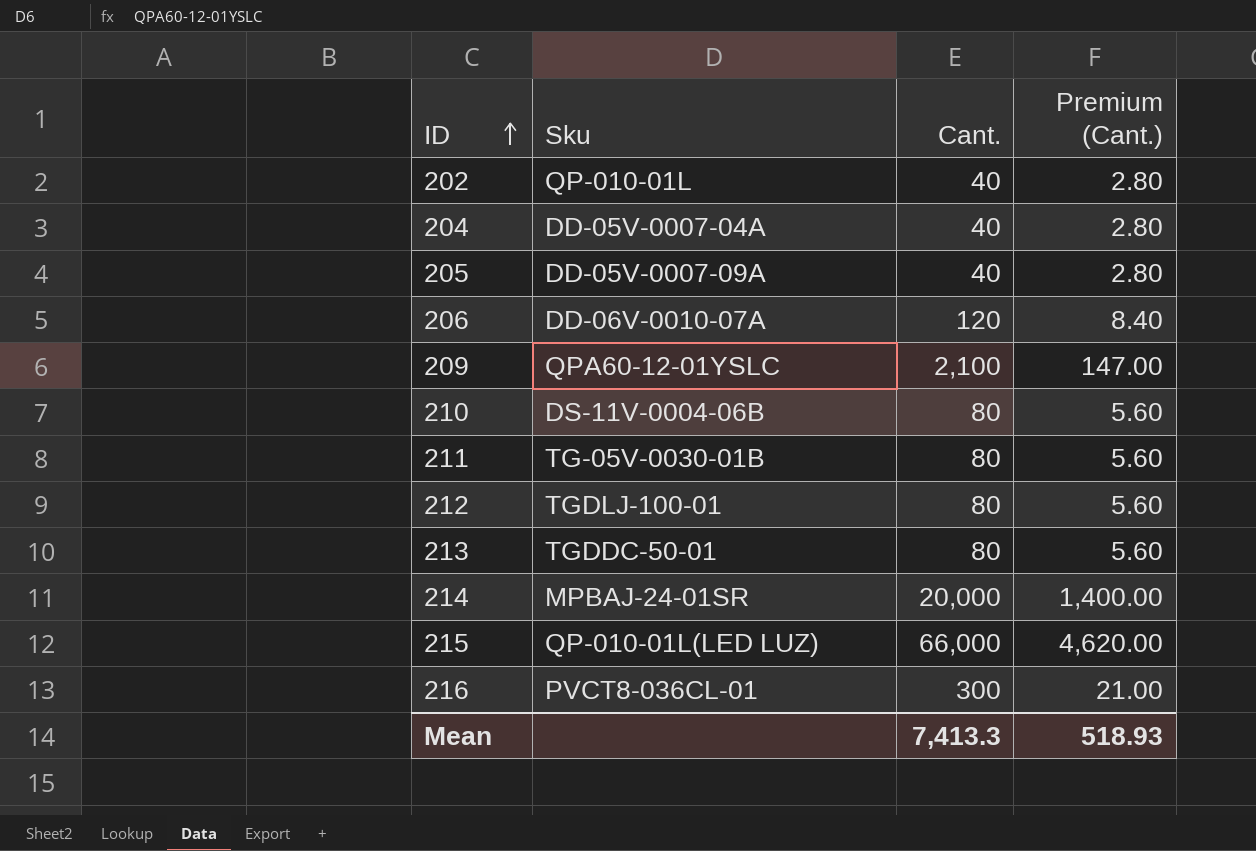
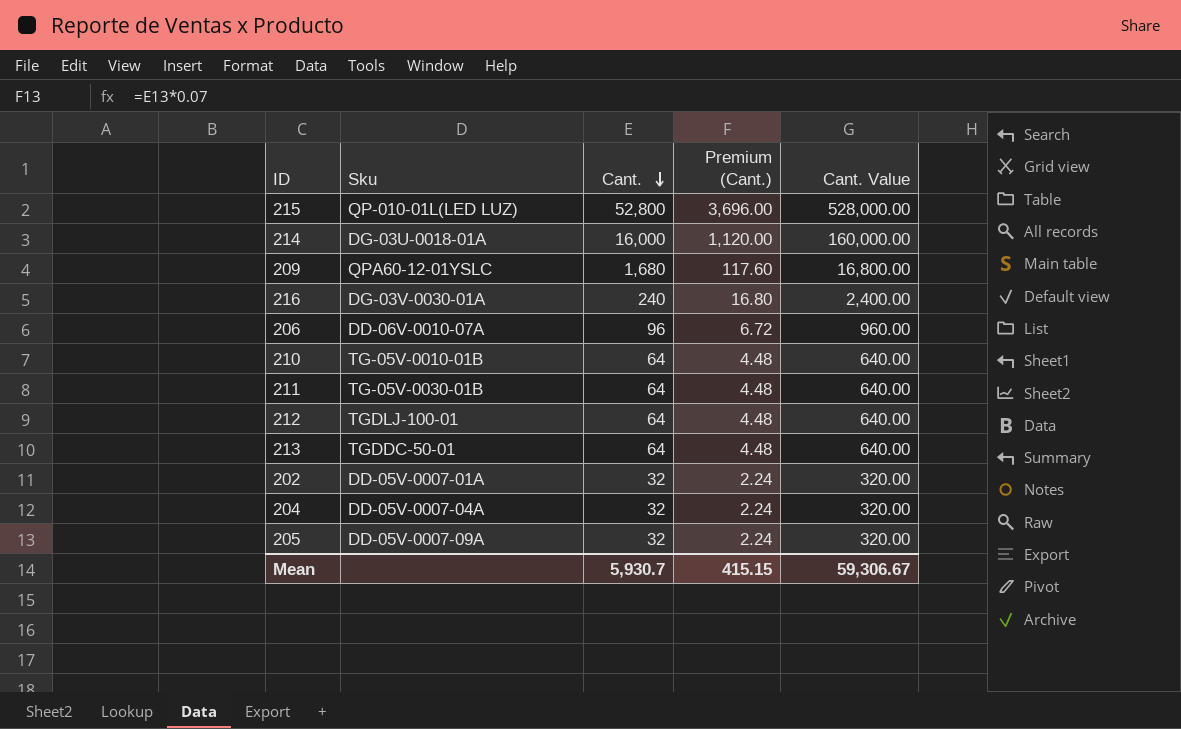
row order: ID ascending -> Cant. descending
column Cant. Value | formula: none -> [Cant.] * 10
215 | Cant.: 66,000 -> 52,800
215 | Premium (Cant.): 4,620.00 -> 3,696.00
214 | Sku: MPBAJ-24-01SR -> DG-03U-0018-01A
214 | Cant.: 20,000 -> 16,000
214 | Premium (Cant.): 1,400.00 -> 1,120.00
209 | Cant.: 2,100 -> 1,680
209 | Premium (Cant.): 147.00 -> 117.60
216 | Sku: PVCT8-036CL-01 -> DG-03V-0030-01A
216 | Cant.: 300 -> 240
216 | Premium (Cant.): 21.00 -> 16.80
206 | Cant.: 120 -> 96
206 | Premium (Cant.): 8.40 -> 6.72
210 | Sku: DS-11V-0004-06B -> TG-05V-0010-01B
210 | Cant.: 80 -> 64
210 | Premium (Cant.): 5.60 -> 4.48
211 | Cant.: 80 -> 64
211 | Premium (Cant.): 5.60 -> 4.48
212 | Cant.: 80 -> 64
212 | Premium (Cant.): 5.60 -> 4.48
213 | Cant.: 80 -> 64
213 | Premium (Cant.): 5.60 -> 4.48
202 | Sku: QP-010-01L -> DD-05V-0007-01A
202 | Cant.: 40 -> 32
202 | Premium (Cant.): 2.80 -> 2.24
204 | Cant.: 40 -> 32
204 | Premium (Cant.): 2.80 -> 2.24
205 | Cant.: 40 -> 32
205 | Premium (Cant.): 2.80 -> 2.24
Mean | Cant.: 7,413.3 -> 5,930.7
Mean | Premium (Cant.): 518.93 -> 415.15

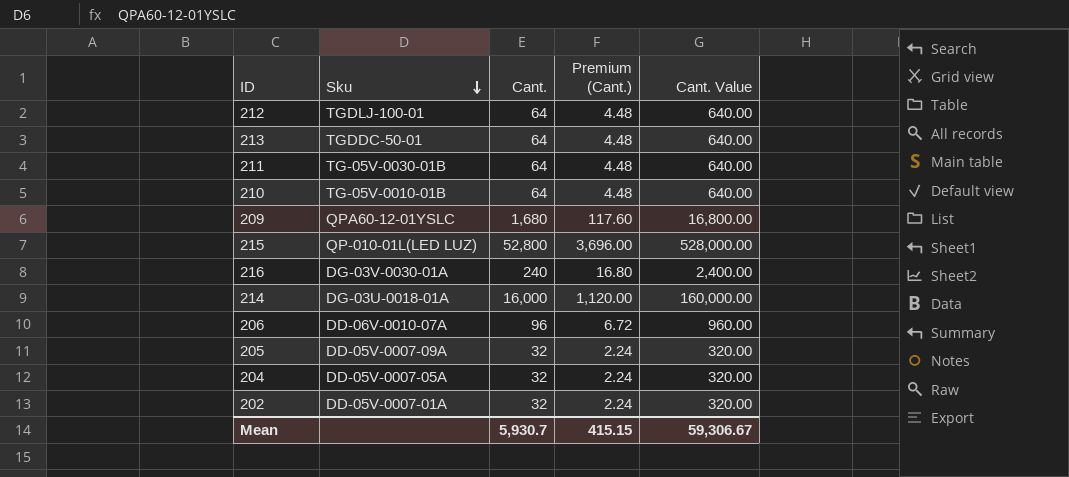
row order: Cant. descending -> Sku descending
204 | Sku: DD-05V-0007-04A -> DD-05V-0007-05A

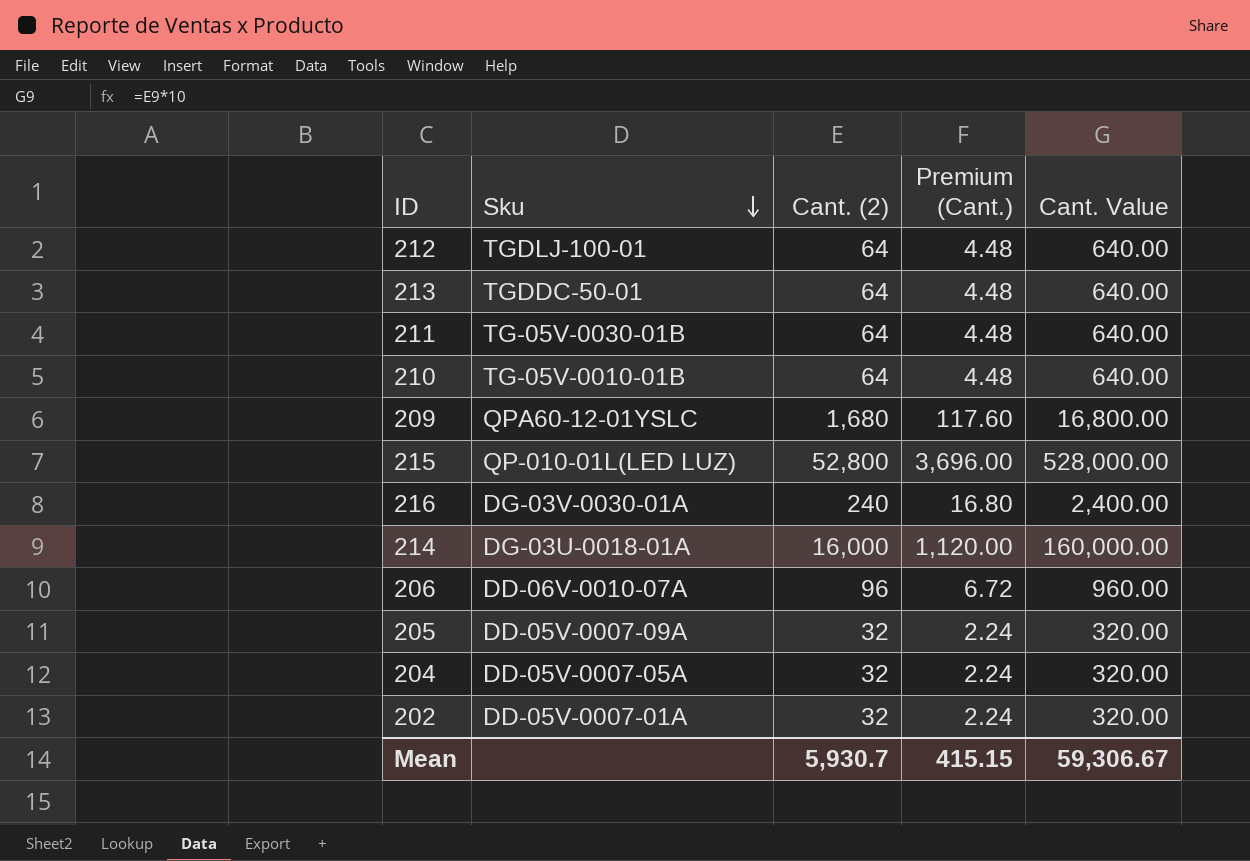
column name: Cant. -> Cant. (2)

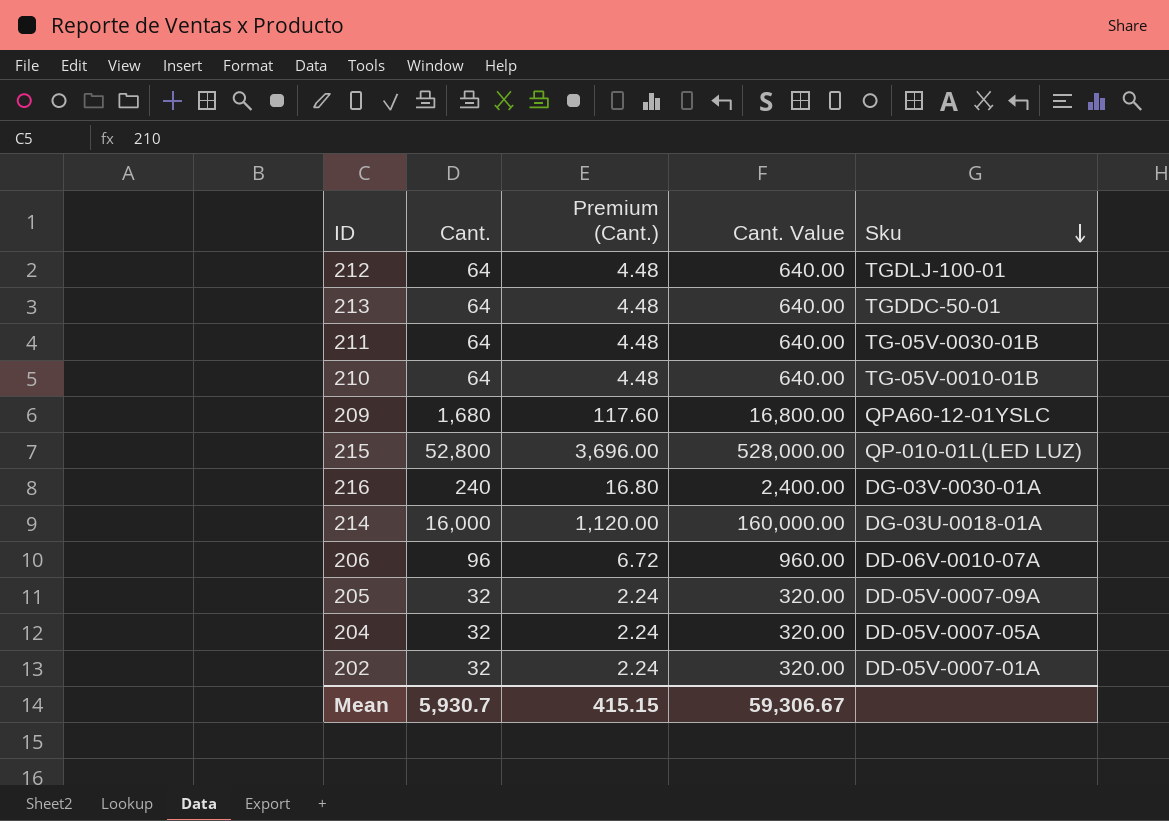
column name: Cant. (2) -> Cant.
column Sku | position: 2 -> 5

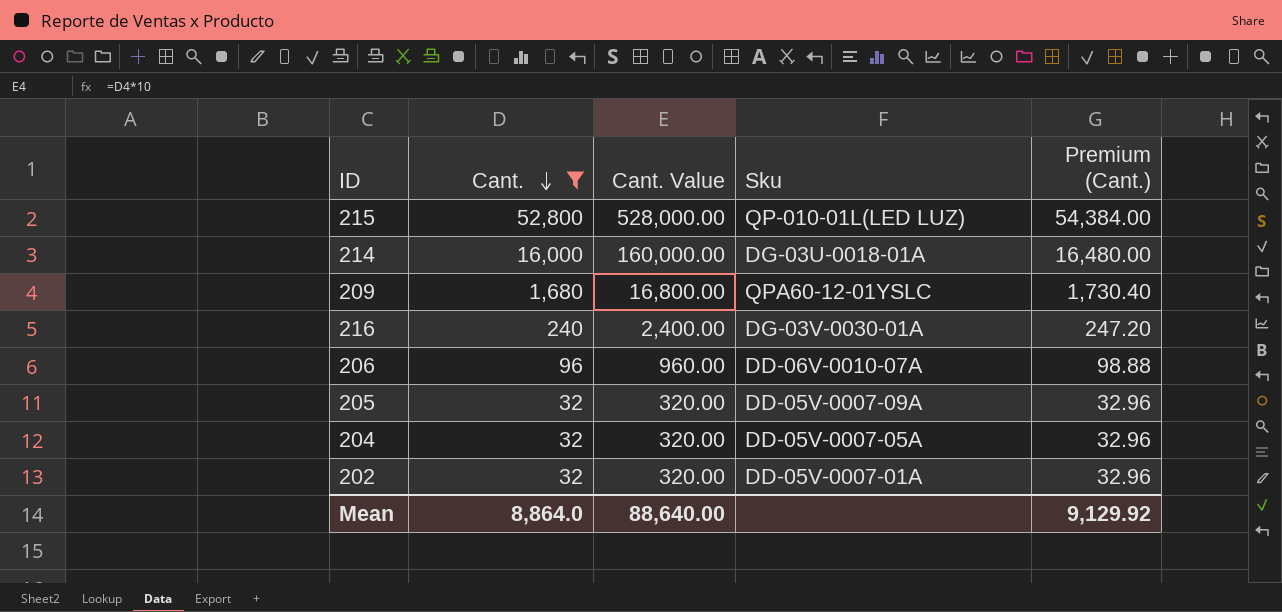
filter: none -> Cant. != 64
row order: Sku descending -> Cant. descending
column Premium (Cant.) | formula: [Cant.] * 0.07 -> [Cant.] * 1.03
column Premium (Cant.) | position: 3 -> 5
Mean | Cant.: 5,930.7 -> 8,864.0
Mean | Cant. Value: 59,306.67 -> 88,640.00
Mean | Premium (Cant.): 415.15 -> 9,129.92

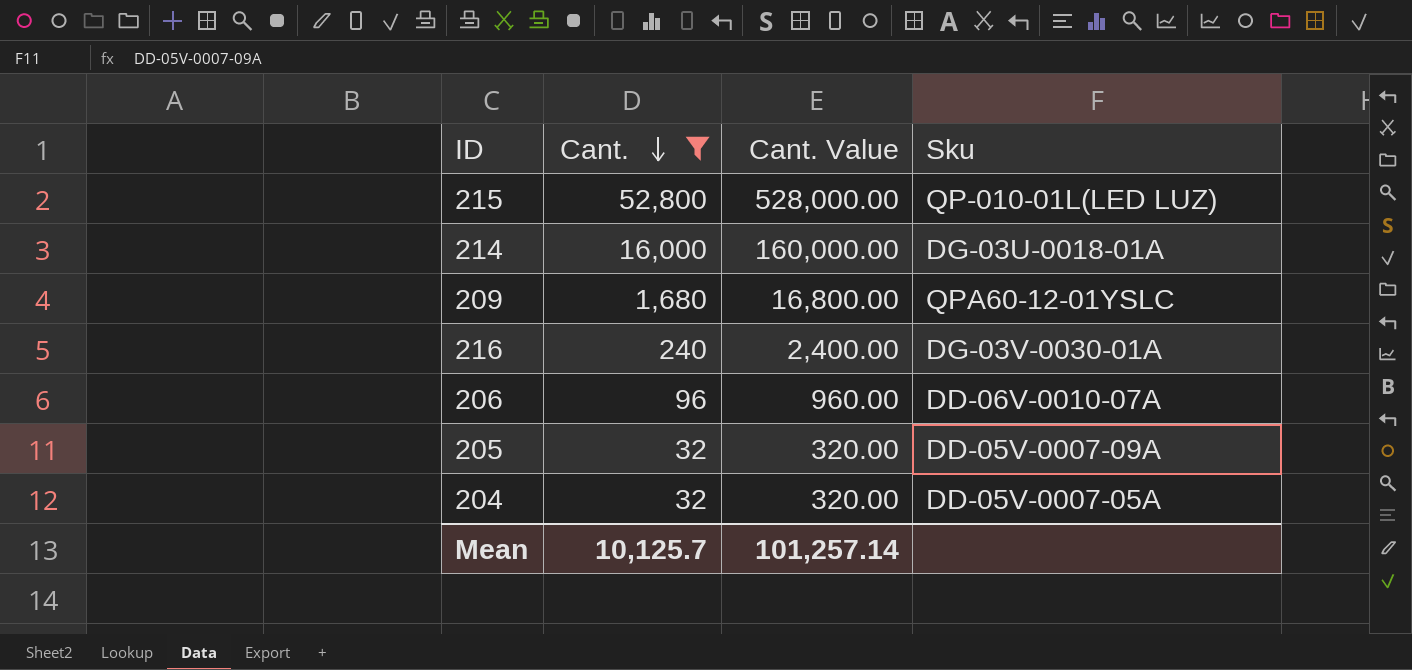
column Premium (Cant.) | formula: [Cant.] * 1.03 -> none
row 202: 32 | 320.00 | DD-05V-0007-01A | 32.96 -> none
Mean | Cant.: 8,864.0 -> 10,125.7
Mean | Cant. Value: 88,640.00 -> 101,257.14

